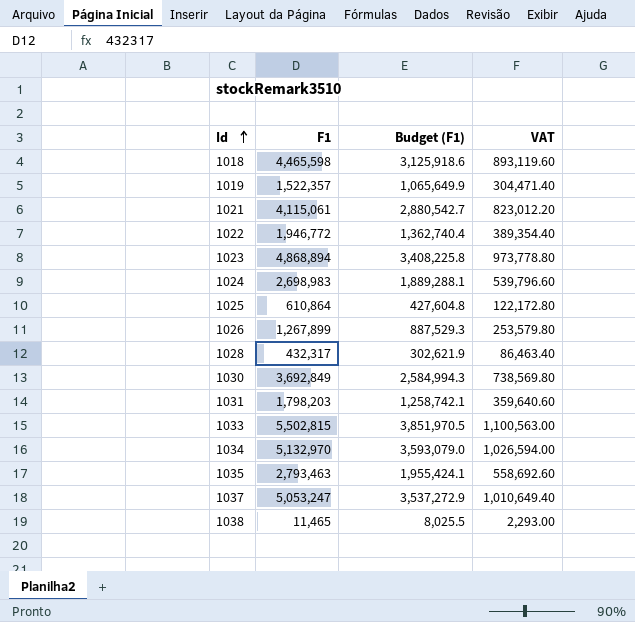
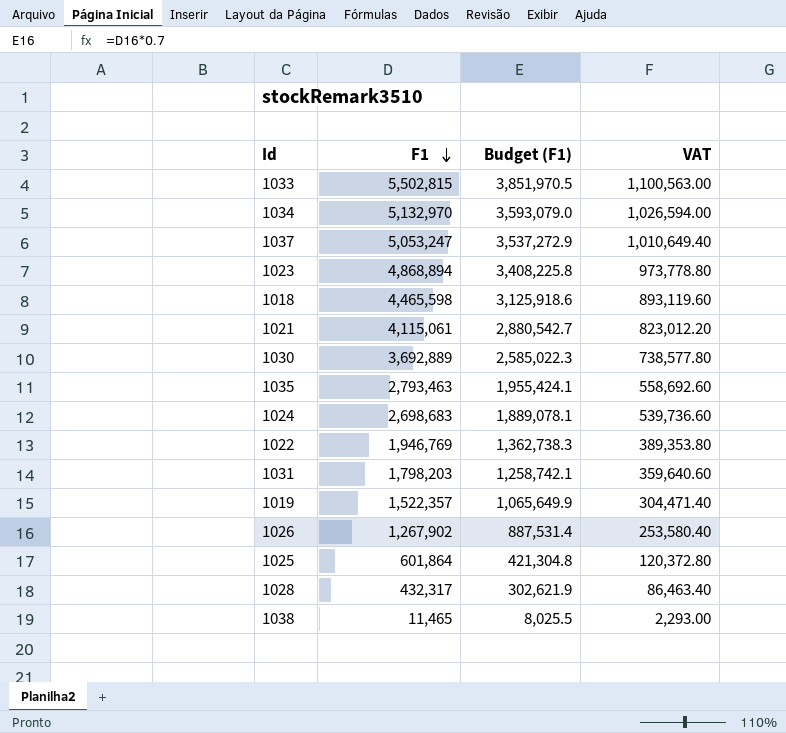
row order: Id ascending -> F1 descending
1030 | F1: 3,692,849 -> 3,692,889
1030 | Budget (F1): 2,584,994.3 -> 2,585,022.3
1030 | VAT: 738,569.80 -> 738,577.80
1024 | F1: 2,698,983 -> 2,698,683
1024 | Budget (F1): 1,889,288.1 -> 1,889,078.1
1024 | VAT: 539,796.60 -> 539,736.60
1022 | F1: 1,946,772 -> 1,946,769
1022 | Budget (F1): 1,362,740.4 -> 1,362,738.3
1022 | VAT: 389,354.40 -> 389,353.80
1026 | F1: 1,267,899 -> 1,267,902
1026 | Budget (F1): 887,529.3 -> 887,531.4
1026 | VAT: 253,579.80 -> 253,580.40
1025 | F1: 610,864 -> 601,864
1025 | Budget (F1): 427,604.8 -> 421,304.8
1025 | VAT: 122,172.80 -> 120,372.80

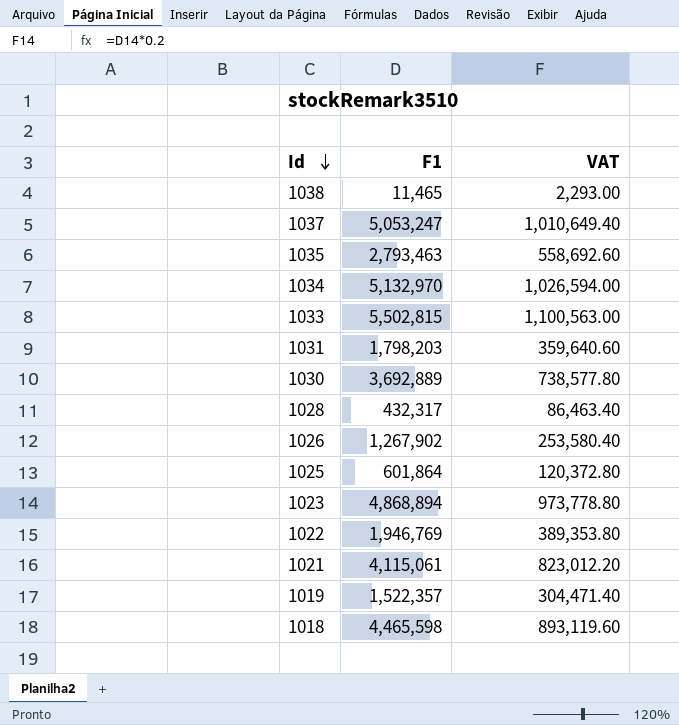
row order: F1 descending -> Id descending
column Budget (F1) | formula: [F1] * 0.7 -> none
row 1024: 2,698,683 | 1,889,078.1 | 539,736.60 -> none

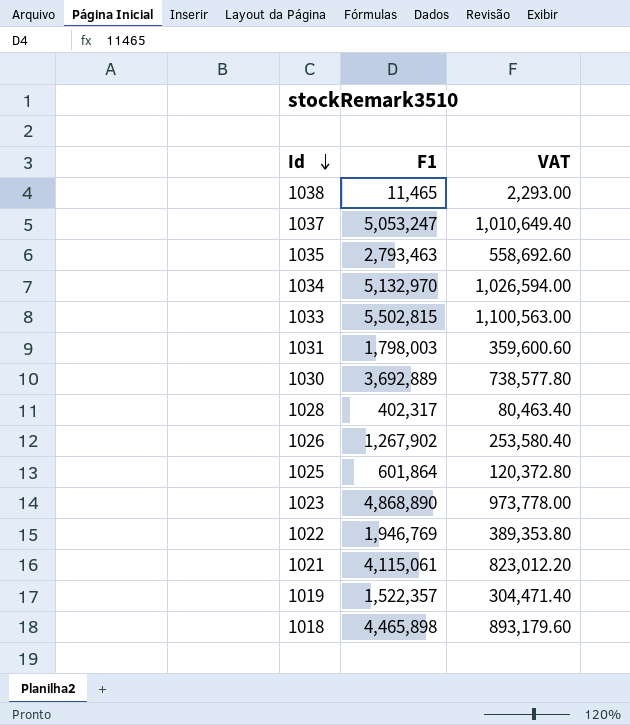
1031 | F1: 1,798,203 -> 1,798,003
1031 | VAT: 359,640.60 -> 359,600.60
1028 | F1: 432,317 -> 402,317
1028 | VAT: 86,463.40 -> 80,463.40
1023 | F1: 4,868,894 -> 4,868,890
1023 | VAT: 973,778.80 -> 973,778.00
1018 | F1: 4,465,598 -> 4,465,898
1018 | VAT: 893,119.60 -> 893,179.60

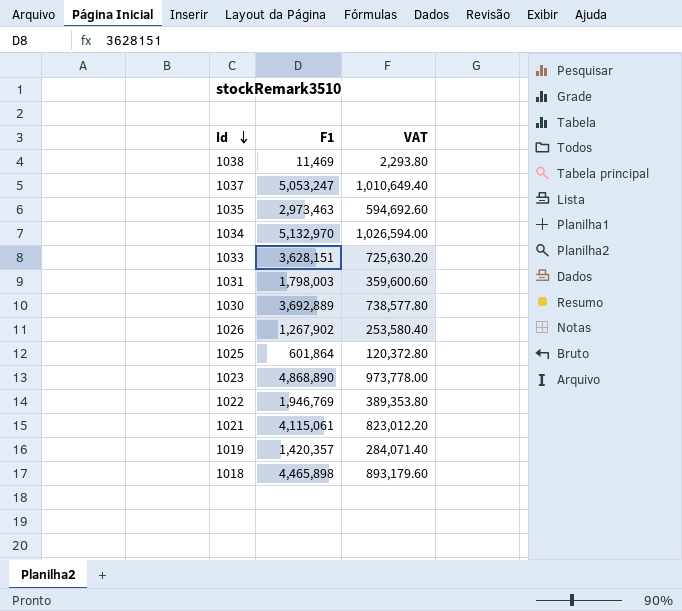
row 1028: 402,317 | 80,463.40 -> none
1038 | F1: 11,465 -> 11,469
1038 | VAT: 2,293.00 -> 2,293.80
1035 | F1: 2,793,463 -> 2,973,463
1035 | VAT: 558,692.60 -> 594,692.60
1033 | F1: 5,502,815 -> 3,628,151
1033 | VAT: 1,100,563.00 -> 725,630.20
1019 | F1: 1,522,357 -> 1,420,357
1019 | VAT: 304,471.40 -> 284,071.40

